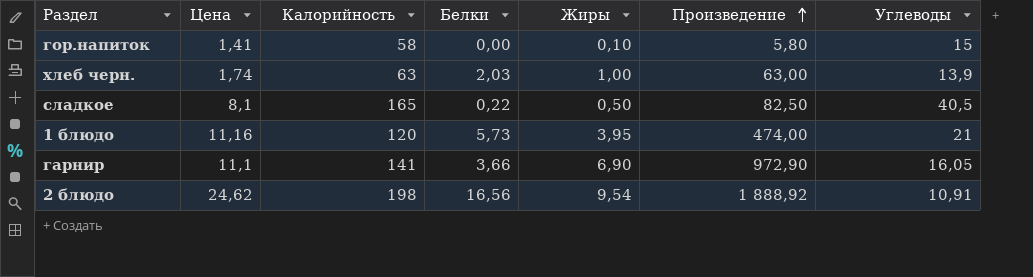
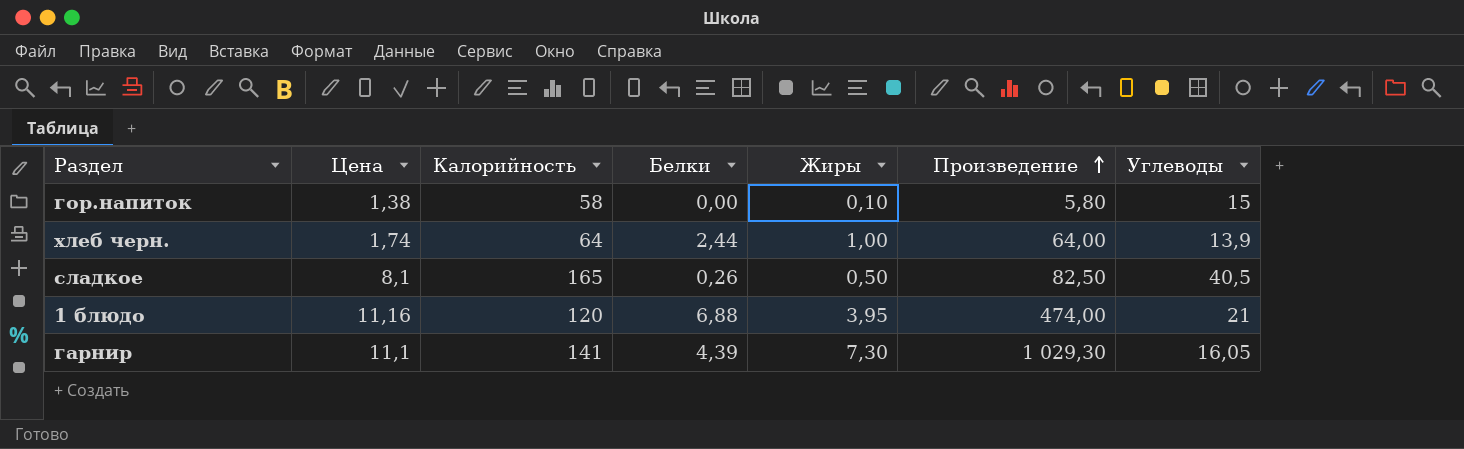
row 2 блюдо: 24,62 | 198 | 16,56 | 9,54 | 1 888,92 | 10,91 -> none
гор.напиток | Цена: 1,41 -> 1,38
хлеб черн. | Калорийность: 63 -> 64
хлеб черн. | Белки: 2,03 -> 2,44
хлеб черн. | Произведение: 63,00 -> 64,00
сладкое | Белки: 0,22 -> 0,26
1 блюдо | Белки: 5,73 -> 6,88
гарнир | Белки: 3,66 -> 4,39
гарнир | Жиры: 6,90 -> 7,30
гарнир | Произведение: 972,90 -> 1 029,30

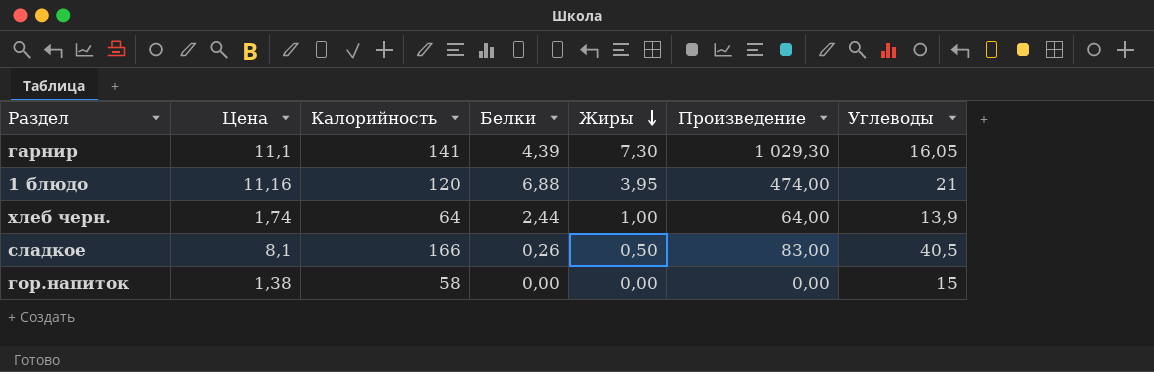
row order: Произведение ascending -> Жиры descending
сладкое | Калорийность: 165 -> 166
сладкое | Произведение: 82,50 -> 83,00
гор.напиток | Жиры: 0,10 -> 0,00
гор.напиток | Произведение: 5,80 -> 0,00

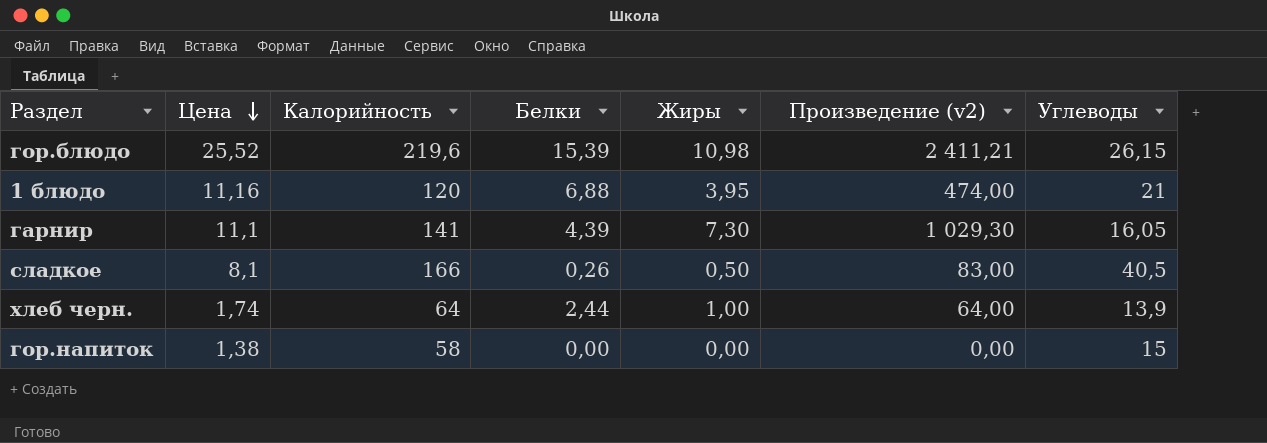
row order: Жиры descending -> Цена descending
column name: Произведение -> Произведение (v2)
row гор.блюдо: none -> 25,52 | 219,6 | 15,39 | 10,98 | 2 411,21 | 26,15

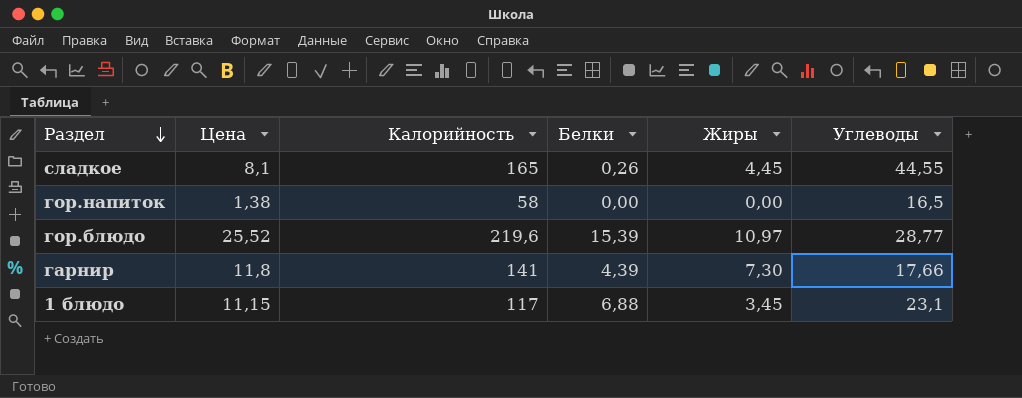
row order: Цена descending -> Раздел descending
column Произведение (v2) | formula: [Калорийность] * [Жиры] -> none
row хлеб черн.: 1,74 | 64 | 2,44 | 1,00 | 64,00 | 13,9 -> none
сладкое | Калорийность: 166 -> 165
сладкое | Жиры: 0,50 -> 4,45
сладкое | Углеводы: 40,5 -> 44,55
гор.напиток | Углеводы: 15 -> 16,5
гор.блюдо | Жиры: 10,98 -> 10,97
гор.блюдо | Углеводы: 26,15 -> 28,77
гарнир | Цена: 11,1 -> 11,8
гарнир | Углеводы: 16,05 -> 17,66
1 блюдо | Цена: 11,16 -> 11,15
1 блюдо | Калорийность: 120 -> 117
1 блюдо | Жиры: 3,95 -> 3,45
1 блюдо | Углеводы: 21 -> 23,1

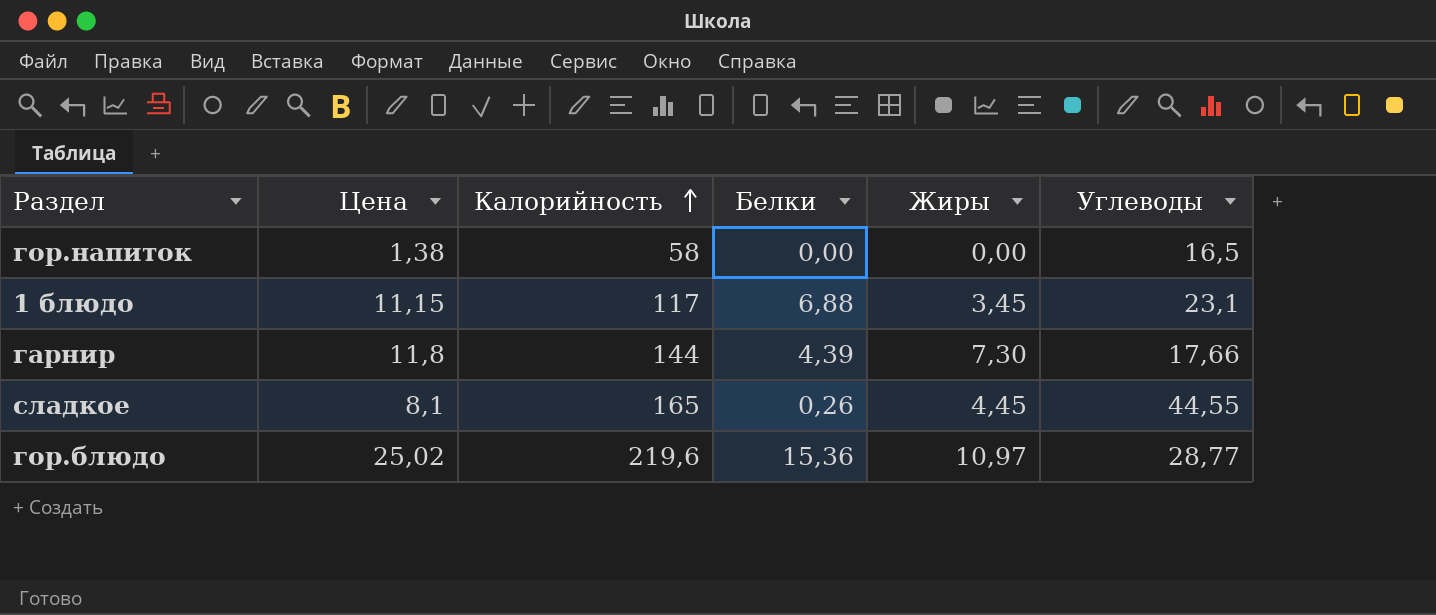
row order: Раздел descending -> Калорийность ascending
гарнир | Калорийность: 141 -> 144
гор.блюдо | Цена: 25,52 -> 25,02
гор.блюдо | Белки: 15,39 -> 15,36

